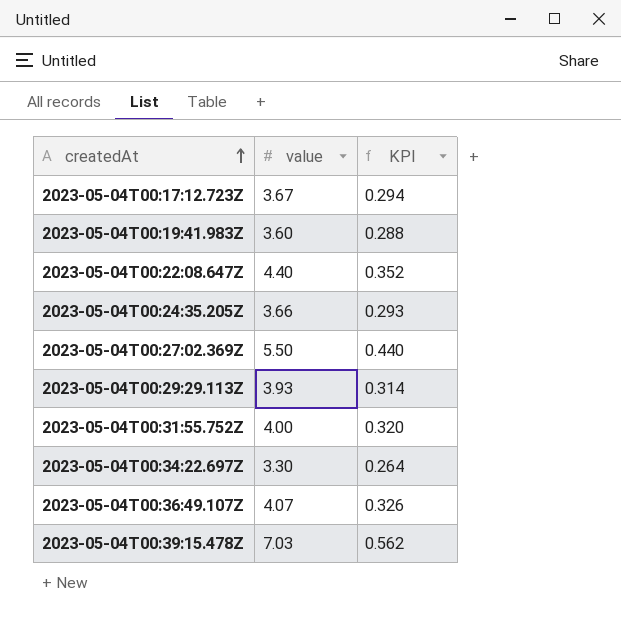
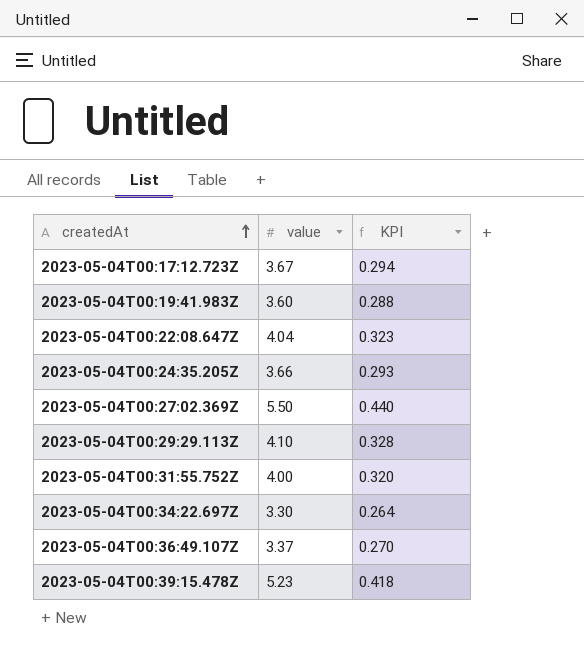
2023-05-04T00:22:08.647Z | value: 4.40 -> 4.04
2023-05-04T00:22:08.647Z | KPI: 0.352 -> 0.323
2023-05-04T00:29:29.113Z | value: 3.93 -> 4.10
2023-05-04T00:29:29.113Z | KPI: 0.314 -> 0.328
2023-05-04T00:36:49.107Z | value: 4.07 -> 3.37
2023-05-04T00:36:49.107Z | KPI: 0.326 -> 0.270
2023-05-04T00:39:15.478Z | value: 7.03 -> 5.23
2023-05-04T00:39:15.478Z | KPI: 0.562 -> 0.418

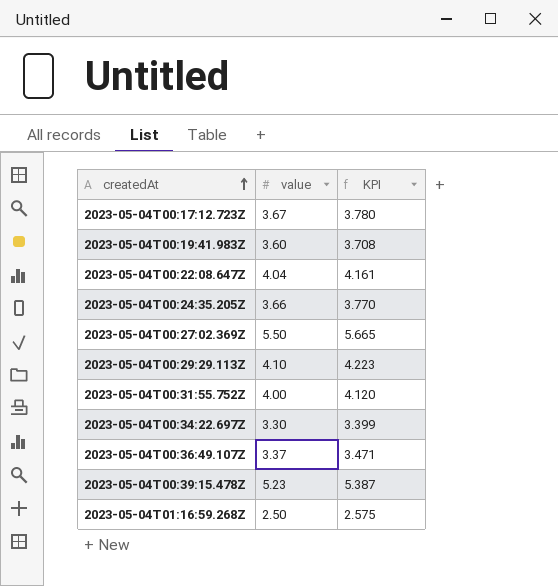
column KPI | formula: [value] * 0.08 -> [value] * 1.03
row 2023-05-04T01:16:59.268Z: none -> 2.50 | 2.575

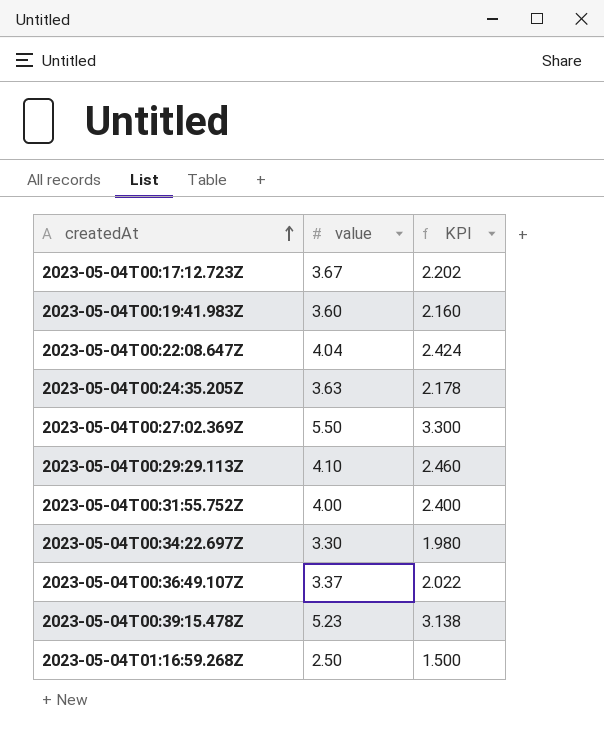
column KPI | formula: [value] * 1.03 -> [value] * 0.6
2023-05-04T00:24:35.205Z | value: 3.66 -> 3.63

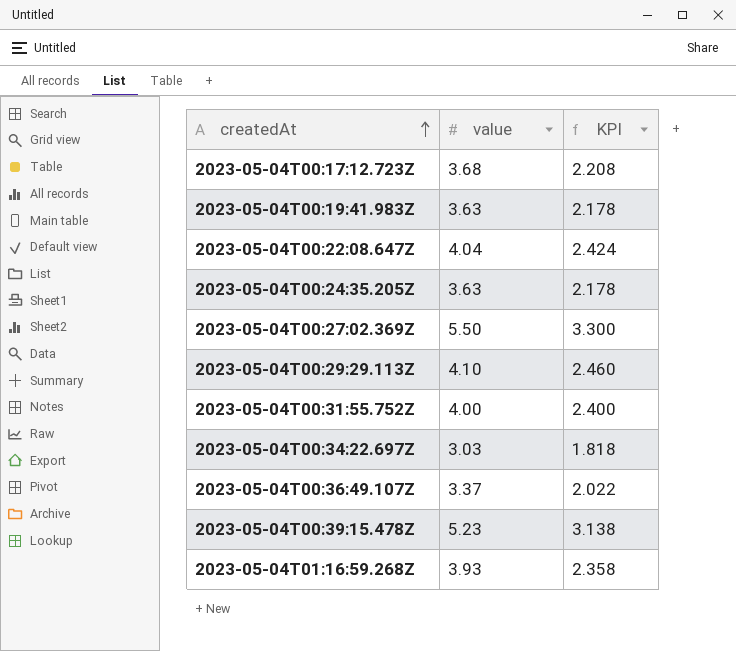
2023-05-04T00:17:12.723Z | value: 3.67 -> 3.68
2023-05-04T00:17:12.723Z | KPI: 2.202 -> 2.208
2023-05-04T00:19:41.983Z | value: 3.60 -> 3.63
2023-05-04T00:19:41.983Z | KPI: 2.160 -> 2.178
2023-05-04T00:34:22.697Z | value: 3.30 -> 3.03
2023-05-04T00:34:22.697Z | KPI: 1.980 -> 1.818
2023-05-04T01:16:59.268Z | value: 2.50 -> 3.93
2023-05-04T01:16:59.268Z | KPI: 1.500 -> 2.358

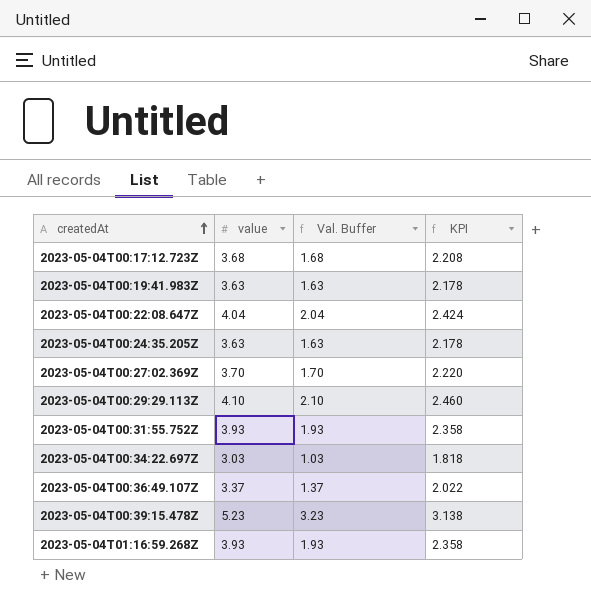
column Val. Buffer | formula: none -> [value] - 2
2023-05-04T00:27:02.369Z | value: 5.50 -> 3.70
2023-05-04T00:27:02.369Z | KPI: 3.300 -> 2.220
2023-05-04T00:31:55.752Z | value: 4.00 -> 3.93
2023-05-04T00:31:55.752Z | KPI: 2.400 -> 2.358

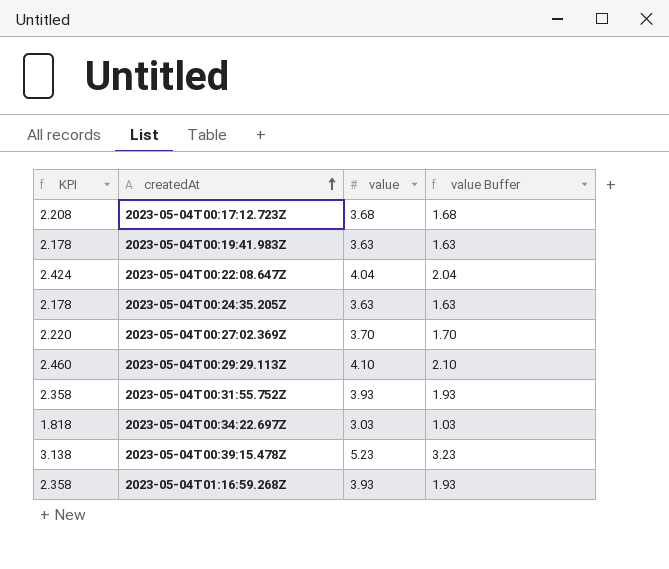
column KPI | position: 4 -> 1
column name: Val. Buffer -> value Buffer
row 2023-05-04T00:36:49.107Z: 3.37 | 1.37 | 2.022 -> none

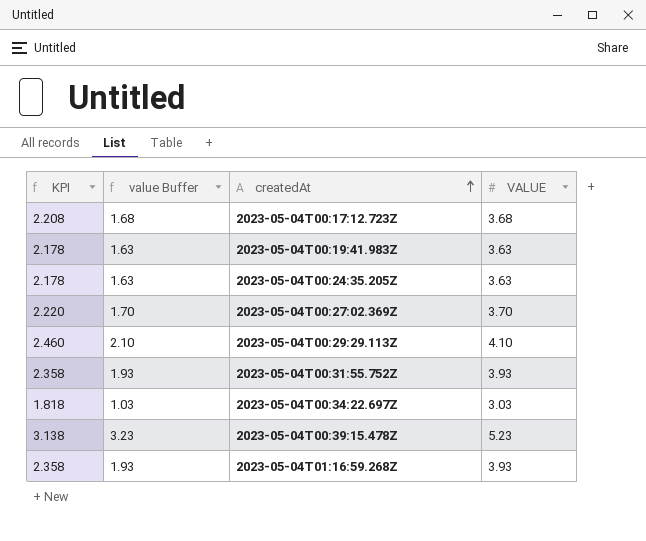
column value Buffer | position: 4 -> 2
column name: value -> VALUE
row 2023-05-04T00:22:08.647Z: 2.424 | 4.04 | 2.04 -> none

